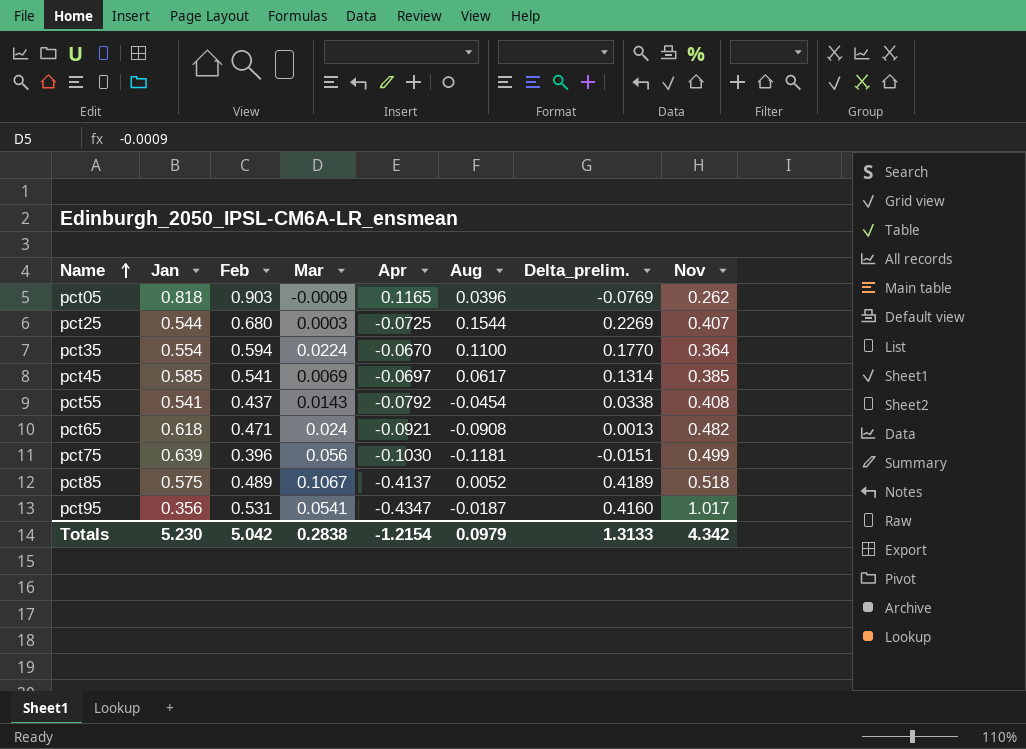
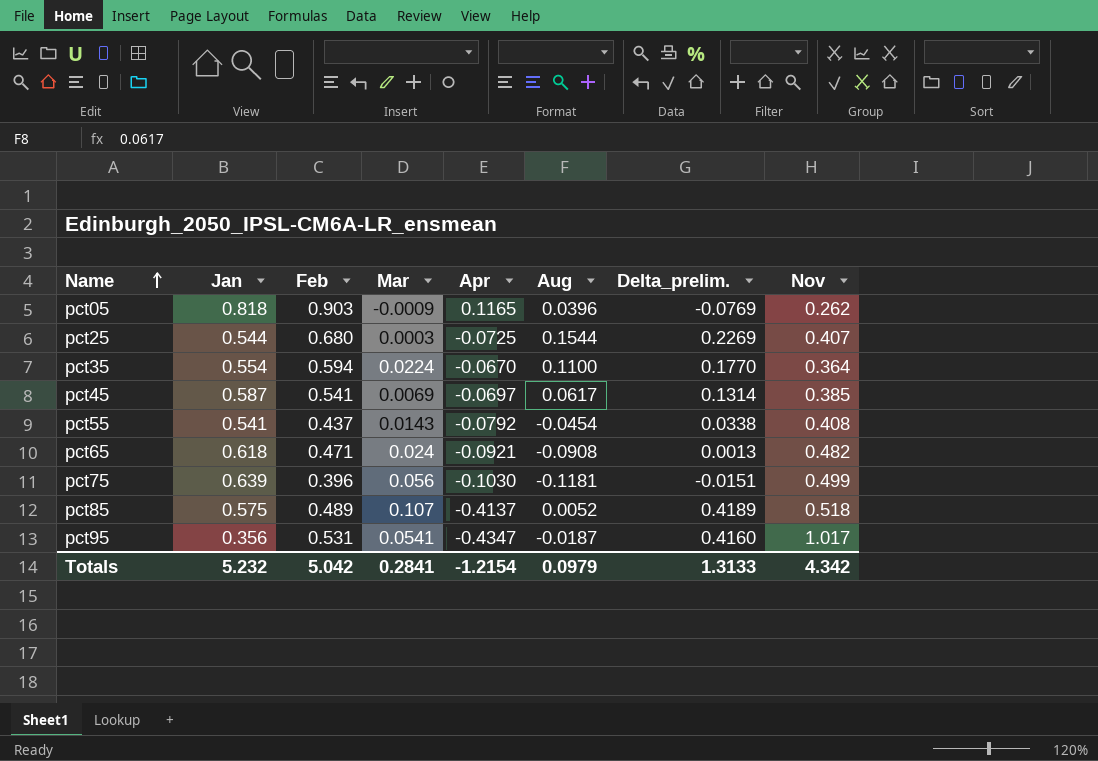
pct45 | Jan: 0.585 -> 0.587
pct85 | Mar: 0.1067 -> 0.107
Totals | Jan: 5.230 -> 5.232
Totals | Mar: 0.2838 -> 0.2841

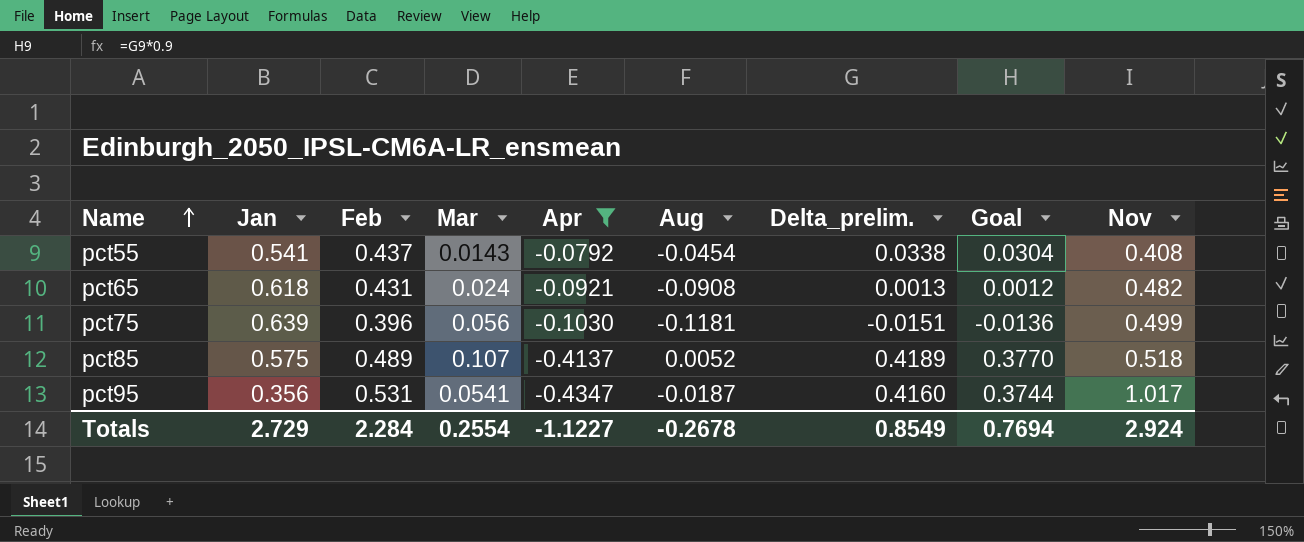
filter: none -> Apr <= -0.0792
column Goal | formula: none -> [Delta_prelim.] * 0.9
pct65 | Feb: 0.471 -> 0.431
Totals | Jan: 5.232 -> 2.729
Totals | Feb: 5.042 -> 2.284
Totals | Mar: 0.2841 -> 0.2554
Totals | Apr: -1.2154 -> -1.1227
Totals | Aug: 0.0979 -> -0.2678
Totals | Delta_prelim.: 1.3133 -> 0.8549
Totals | Nov: 4.342 -> 2.924

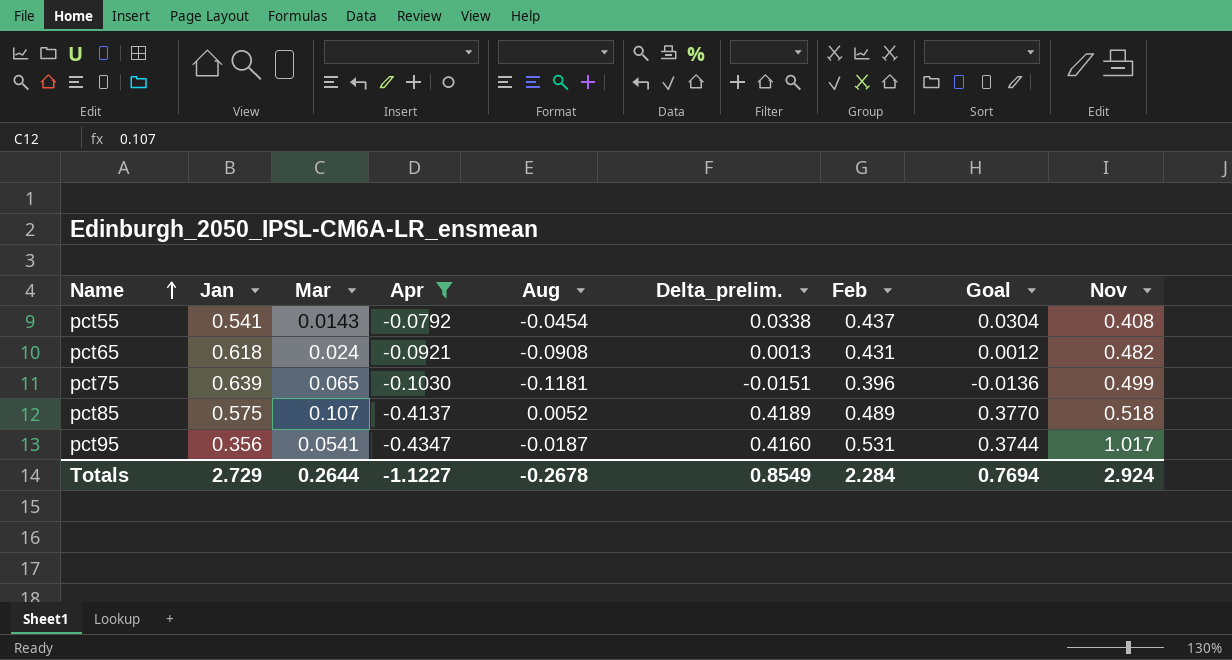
column Feb | position: 3 -> 7
pct75 | Mar: 0.056 -> 0.065
Totals | Mar: 0.2554 -> 0.2644

